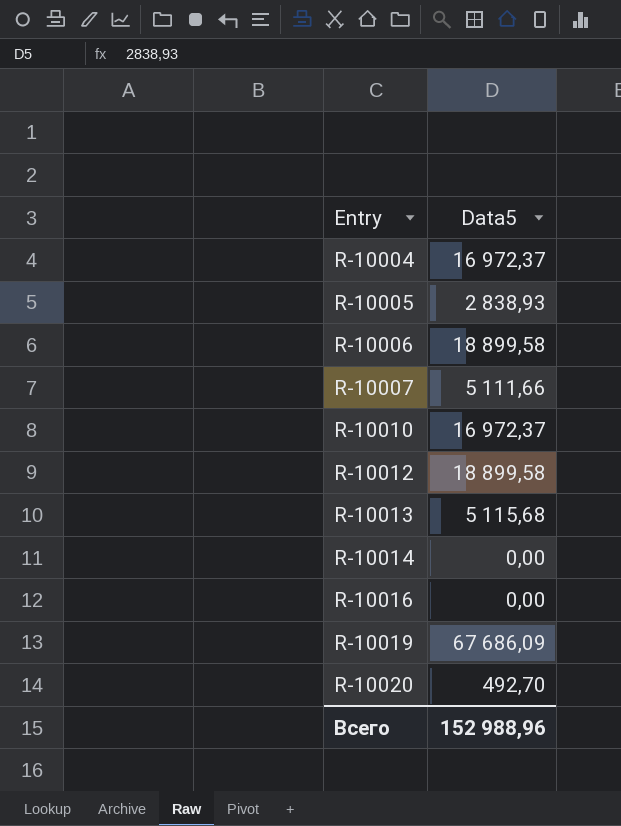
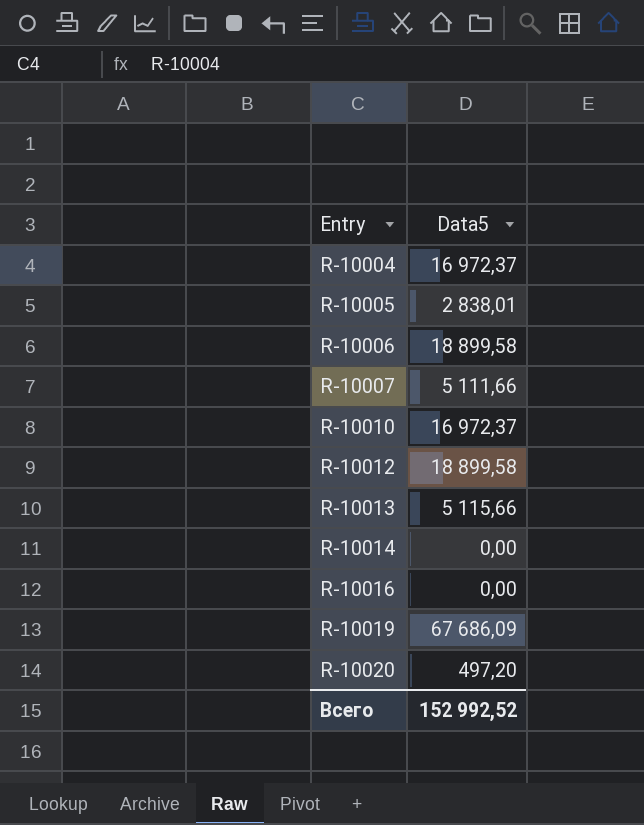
R-10005 | Data5: 2 838,93 -> 2 838,01
R-10013 | Data5: 5 115,68 -> 5 115,66
R-10020 | Data5: 492,70 -> 497,20
Всего | Data5: 152 988,96 -> 152 992,52

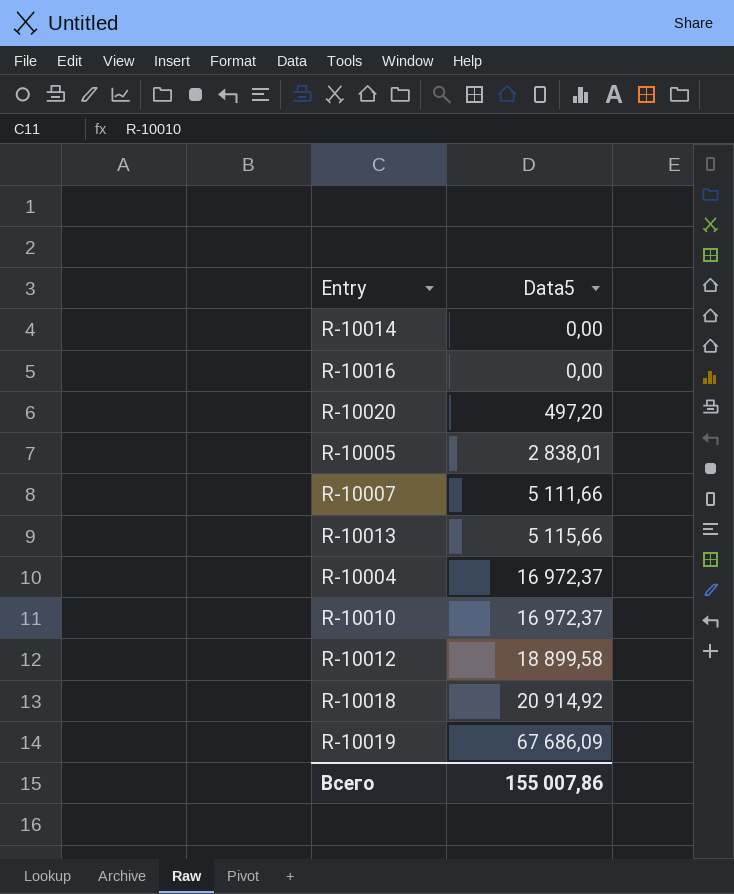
row order: Entry ascending -> Data5 ascending
row R-10006: 18 899,58 -> none
row R-10018: none -> 20 914,92
Всего | Data5: 152 992,52 -> 155 007,86

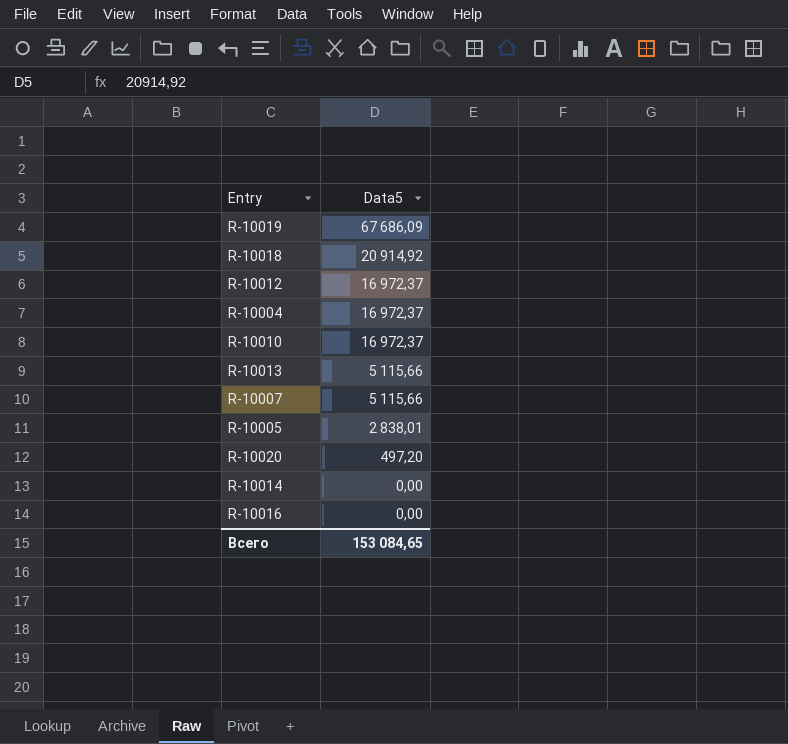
row order: Data5 ascending -> Data5 descending
R-10012 | Data5: 18 899,58 -> 16 972,37
R-10007 | Data5: 5 111,66 -> 5 115,66
Всего | Data5: 155 007,86 -> 153 084,65

